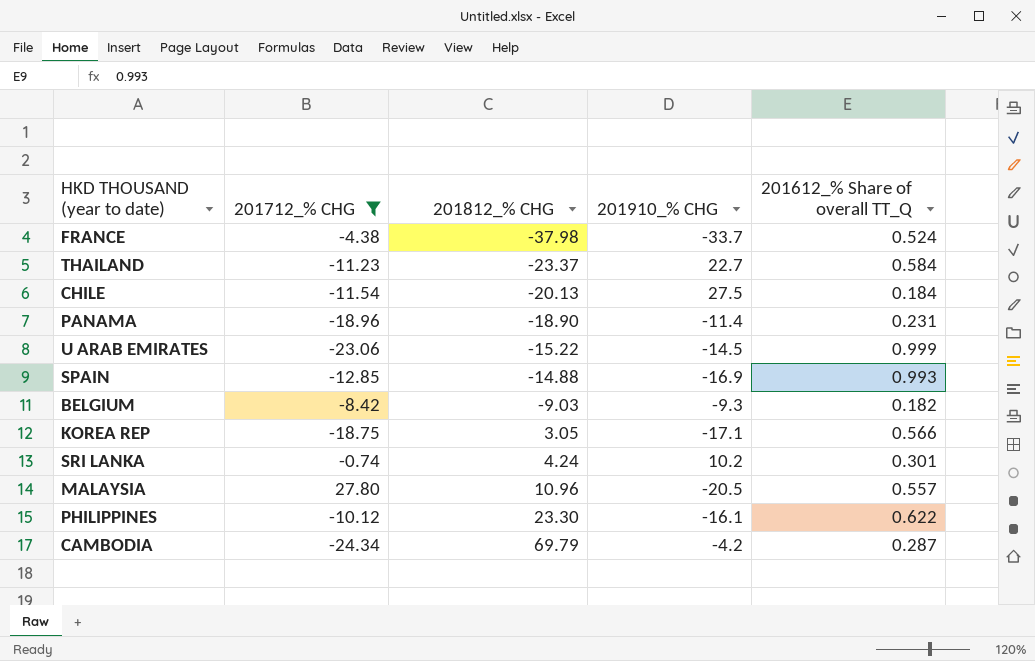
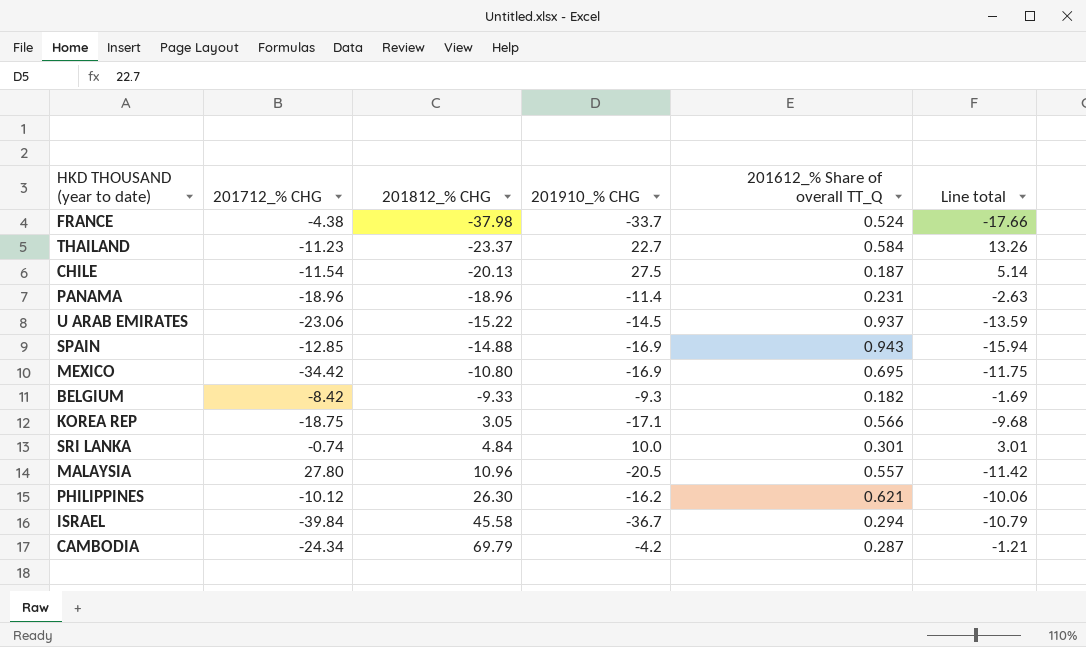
filter: 201712_% CHG >= -24.34 -> none
column Line total | formula: none -> [201910_% CHG] * [201612_% Share of overall TT_Q]
CHILE | 201612_% Share of overall TT_Q: 0.184 -> 0.187
PANAMA | 201812_% CHG: -18.90 -> -18.96
U ARAB EMIRATES | 201612_% Share of overall TT_Q: 0.999 -> 0.937
SPAIN | 201612_% Share of overall TT_Q: 0.993 -> 0.943
BELGIUM | 201812_% CHG: -9.03 -> -9.33
SRI LANKA | 201812_% CHG: 4.24 -> 4.84
SRI LANKA | 201910_% CHG: 10.2 -> 10.0
PHILIPPINES | 201812_% CHG: 23.30 -> 26.30
PHILIPPINES | 201910_% CHG: -16.1 -> -16.2
PHILIPPINES | 201612_% Share of overall TT_Q: 0.622 -> 0.621

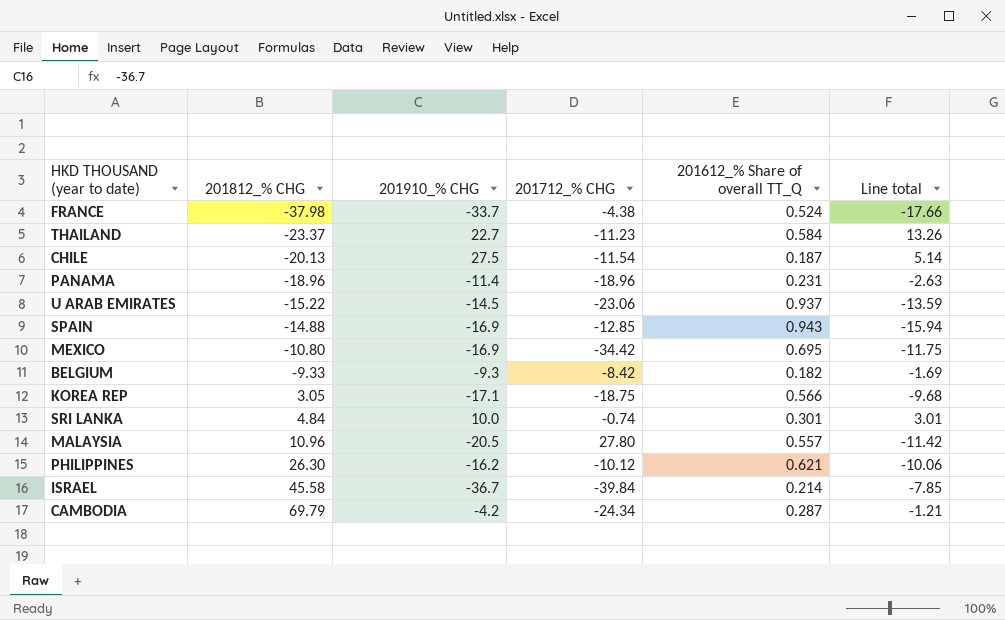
column 201712_% CHG | position: 2 -> 4
ISRAEL | 201612_% Share of overall TT_Q: 0.294 -> 0.214
ISRAEL | Line total: -10.79 -> -7.85

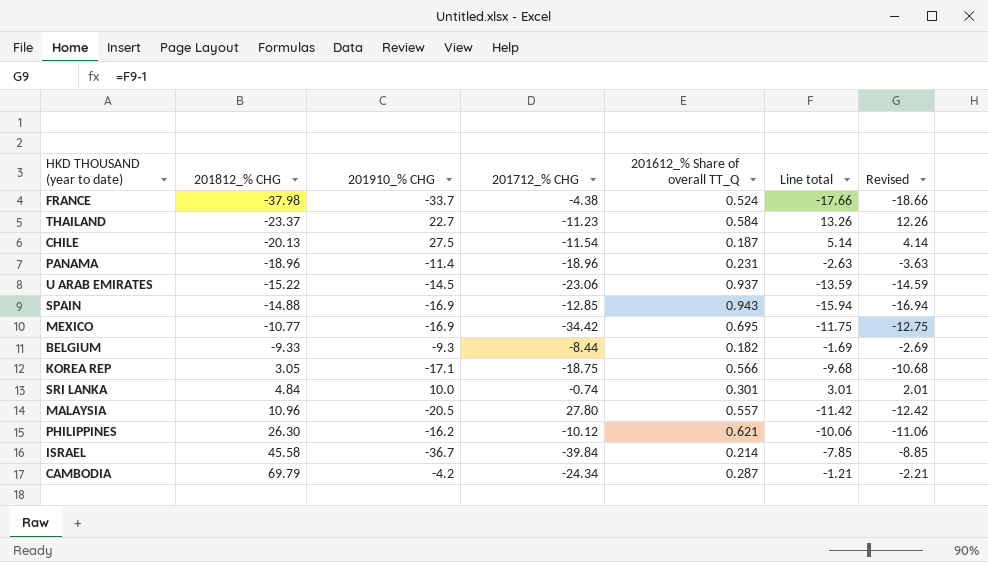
column Revised | formula: none -> [Line total] - 1
MEXICO | 201812_% CHG: -10.80 -> -10.77
BELGIUM | 201712_% CHG: -8.42 -> -8.44

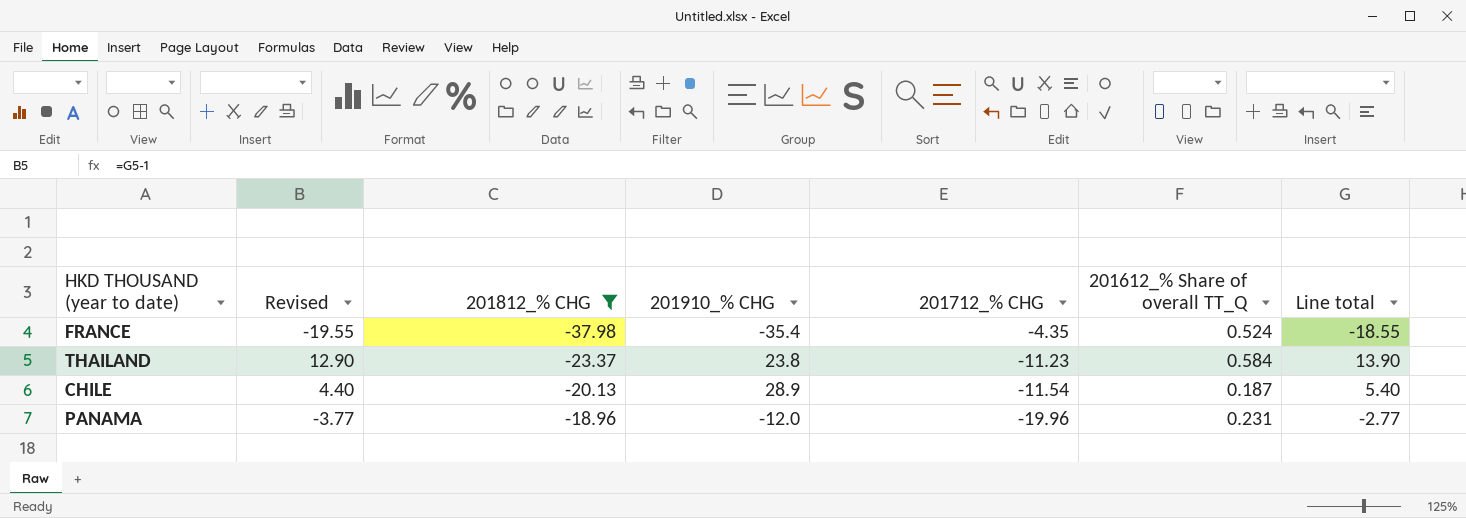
filter: none -> 201812_% CHG <= -18.96
column Revised | position: 7 -> 2
FRANCE | Revised: -18.66 -> -19.55
FRANCE | 201910_% CHG: -33.7 -> -35.4
FRANCE | 201712_% CHG: -4.38 -> -4.35
FRANCE | Line total: -17.66 -> -18.55
THAILAND | Revised: 12.26 -> 12.90
THAILAND | 201910_% CHG: 22.7 -> 23.8
THAILAND | Line total: 13.26 -> 13.90
CHILE | Revised: 4.14 -> 4.40
CHILE | 201910_% CHG: 27.5 -> 28.9
CHILE | Line total: 5.14 -> 5.40
PANAMA | Revised: -3.63 -> -3.77
PANAMA | 201910_% CHG: -11.4 -> -12.0
PANAMA | 201712_% CHG: -18.96 -> -19.96
PANAMA | Line total: -2.63 -> -2.77

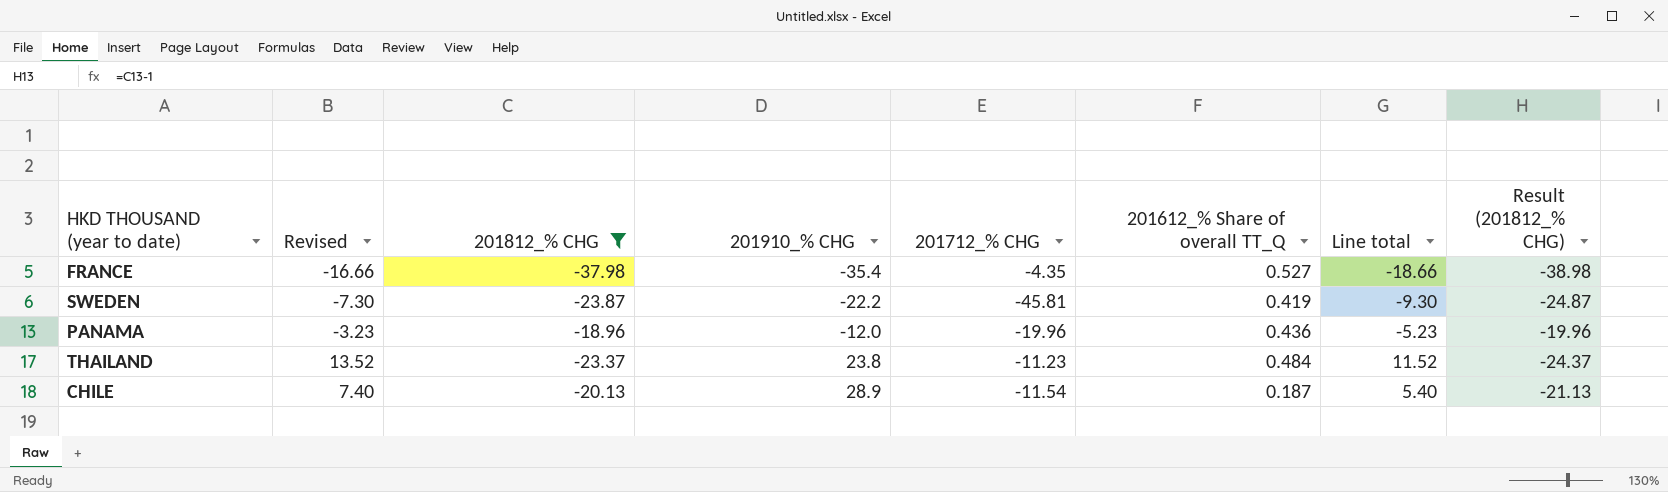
row order: 201812_% CHG ascending -> 201910_% CHG ascending
column Revised | formula: [Line total] - 1 -> [Line total] + 2
column Result (201812_% CHG) | formula: none -> [201812_% CHG] - 1
FRANCE | 201612_% Share of overall TT_Q: 0.524 -> 0.527
FRANCE | Line total: -18.55 -> -18.66
row SWEDEN: none -> -7.30 | -23.87 | -22.2 | -45.81 | 0.419 | -9.30 | -24.87
PANAMA | 201612_% Share of overall TT_Q: 0.231 -> 0.436
PANAMA | Line total: -2.77 -> -5.23
THAILAND | 201612_% Share of overall TT_Q: 0.584 -> 0.484
THAILAND | Line total: 13.90 -> 11.52

